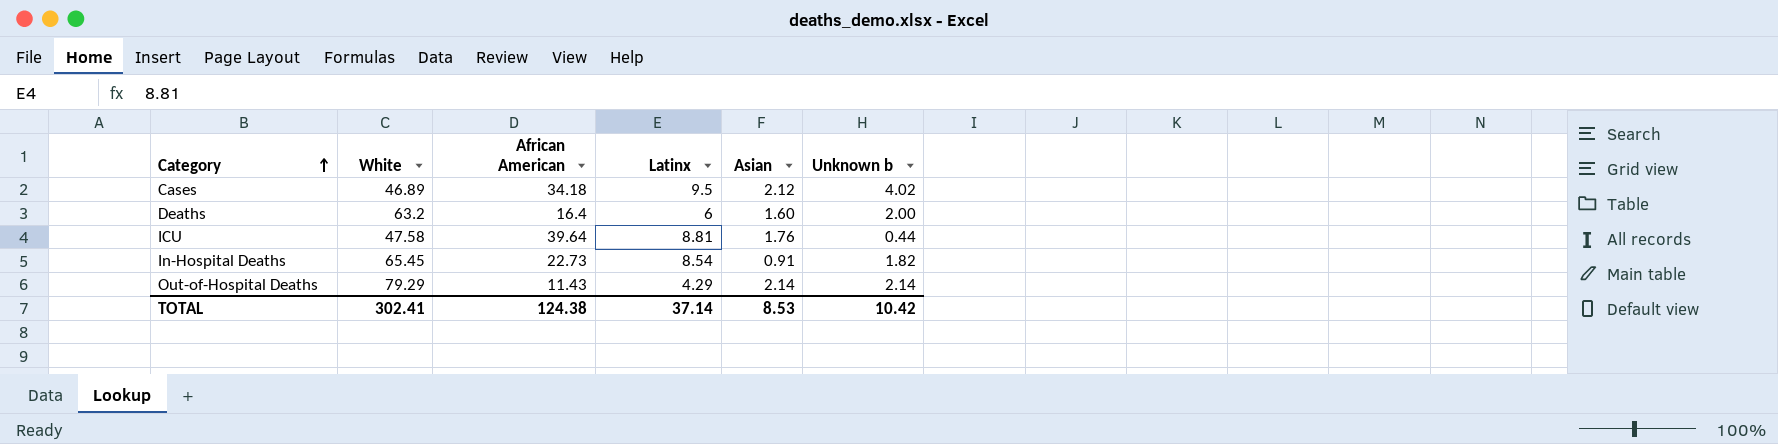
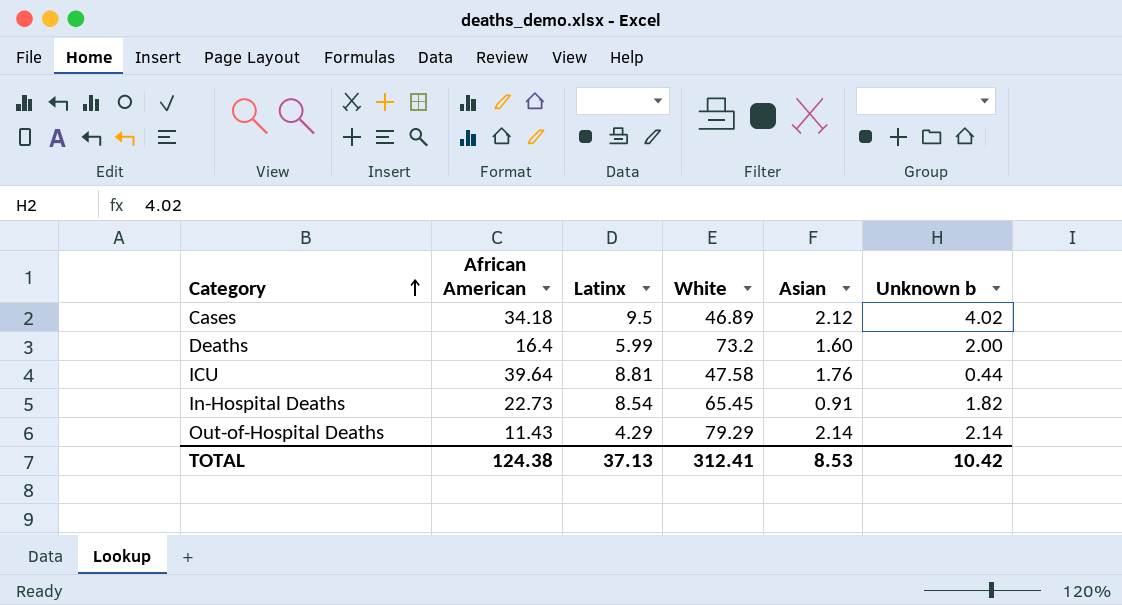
column White | position: 2 -> 4
Deaths | Latinx: 6 -> 5.99
Deaths | White: 63.2 -> 73.2
TOTAL | Latinx: 37.14 -> 37.13
TOTAL | White: 302.41 -> 312.41

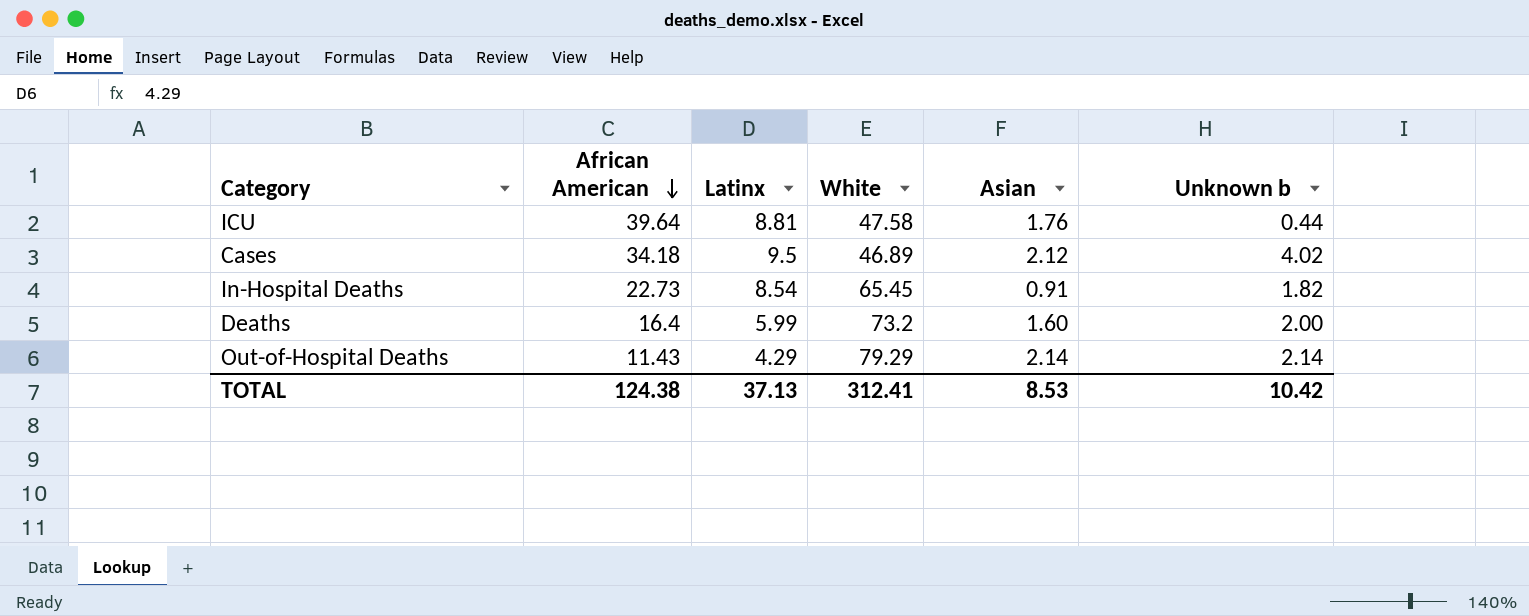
row order: Category ascending -> African American descending

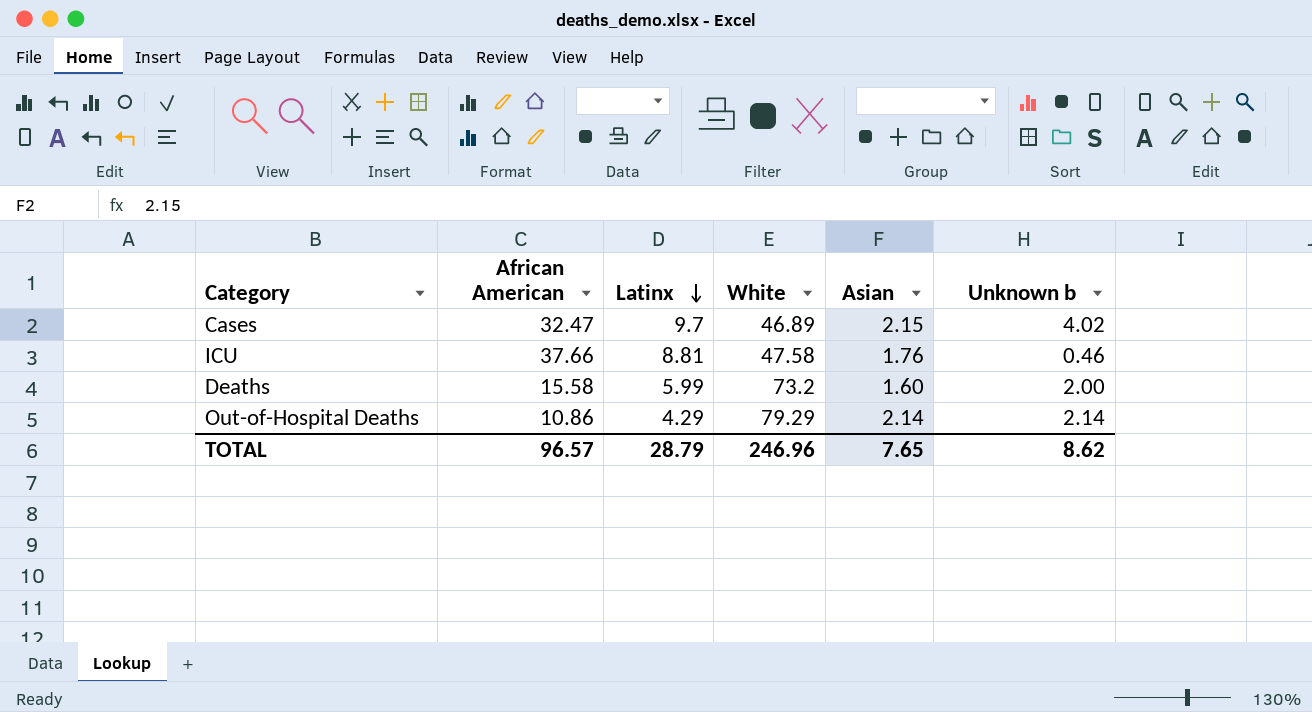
row order: African American descending -> Latinx descending
row In-Hospital Deaths: 22.73 | 8.54 | 65.45 | 0.91 | 1.82 -> none
Cases | African American: 34.18 -> 32.47
Cases | Latinx: 9.5 -> 9.7
Cases | Asian: 2.12 -> 2.15
ICU | African American: 39.64 -> 37.66
ICU | Unknown b: 0.44 -> 0.46
Deaths | African American: 16.4 -> 15.58
Out-of-Hospital Deaths | African American: 11.43 -> 10.86
TOTAL | African American: 124.38 -> 96.57
TOTAL | Latinx: 37.13 -> 28.79
TOTAL | White: 312.41 -> 246.96
TOTAL | Asian: 8.53 -> 7.65
TOTAL | Unknown b: 10.42 -> 8.62

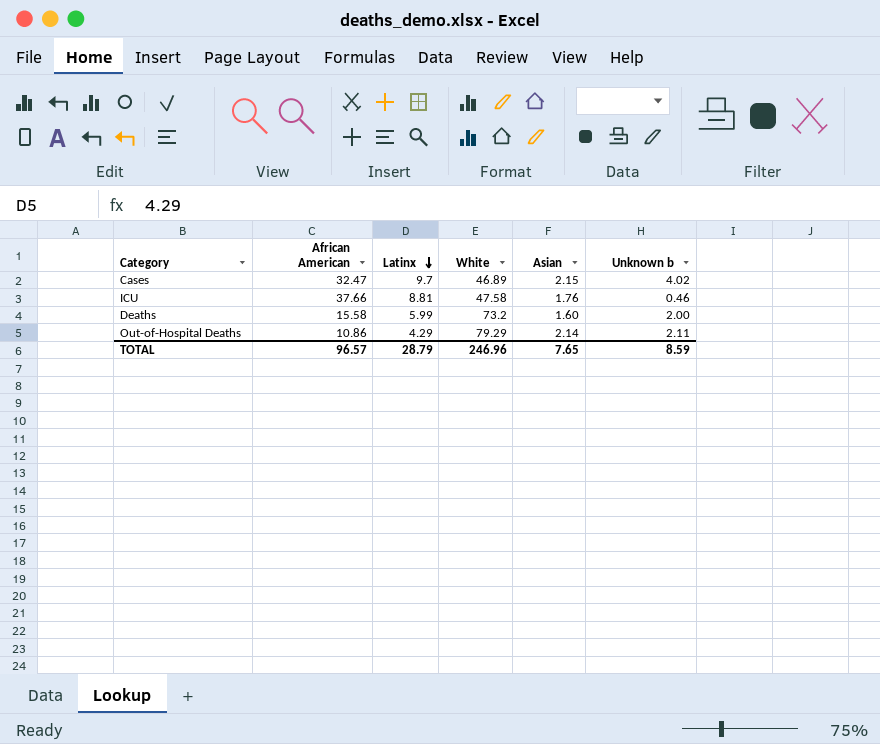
Out-of-Hospital Deaths | Unknown b: 2.14 -> 2.11
TOTAL | Unknown b: 8.62 -> 8.59

